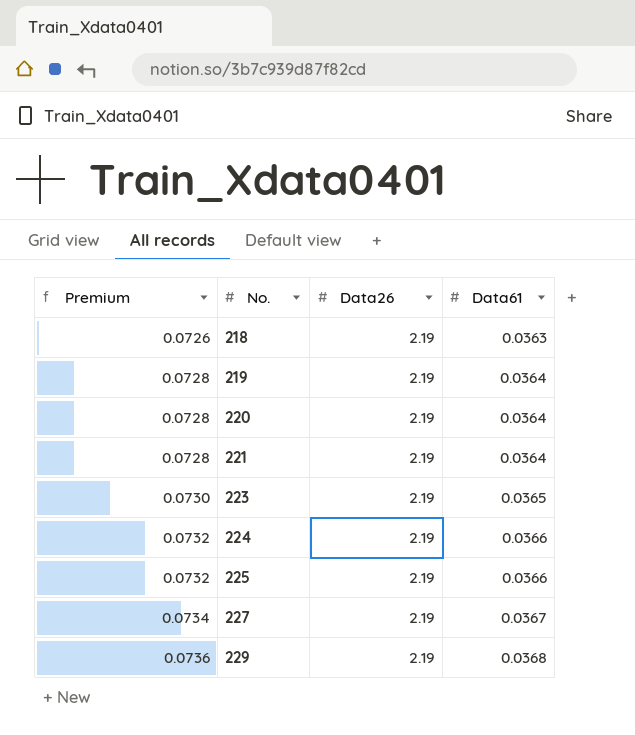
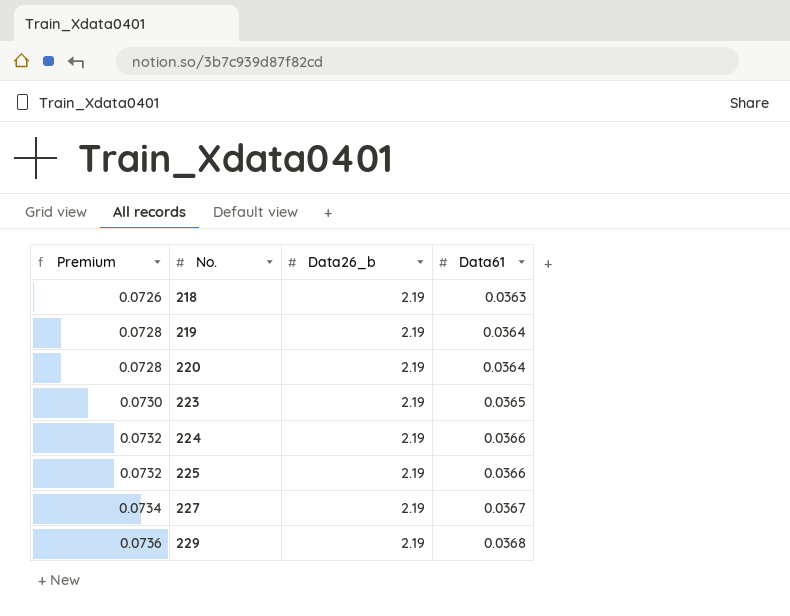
column name: Data26 -> Data26_b
row 221: 0.0728 | 2.19 | 0.0364 -> none

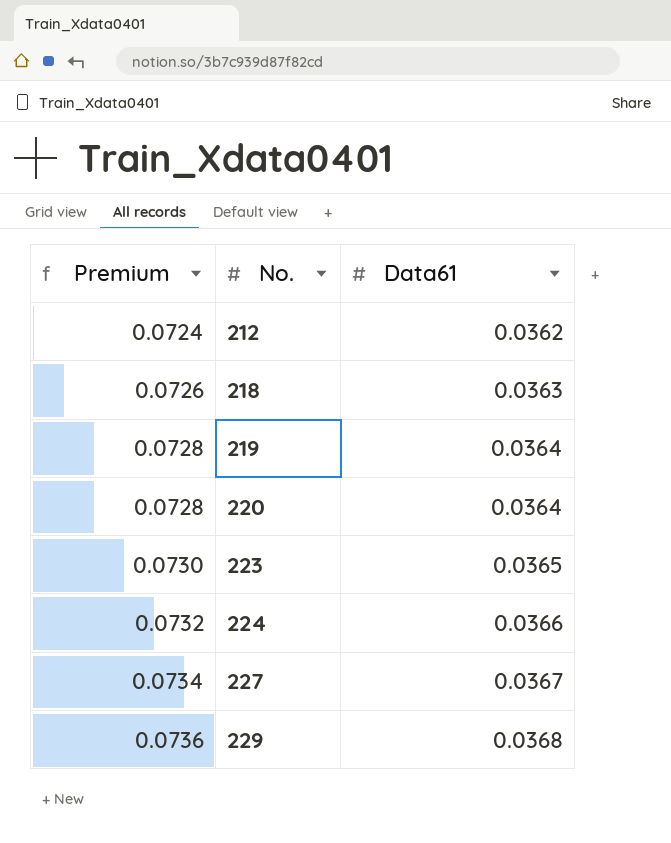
column Data26_b | position: 3 -> none
row 225: 0.0732 | 2.19 | 0.0366 -> none
row 212: none -> 0.0724 | 0.0362

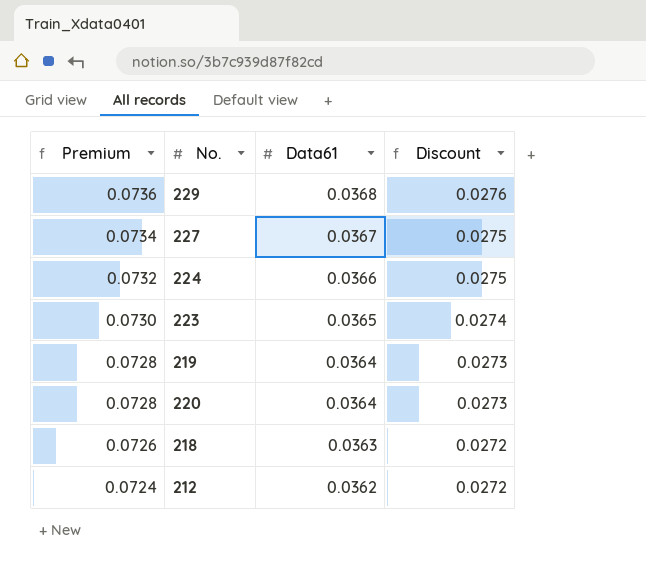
row order: Premium ascending -> Premium descending
column Discount | formula: none -> [Data61] * 0.75

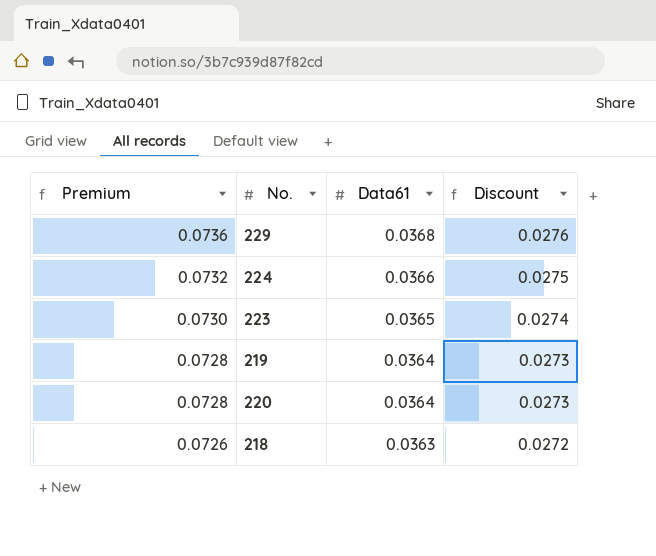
row 227: 0.0734 | 0.0367 | 0.0275 -> none
row 212: 0.0724 | 0.0362 | 0.0272 -> none

